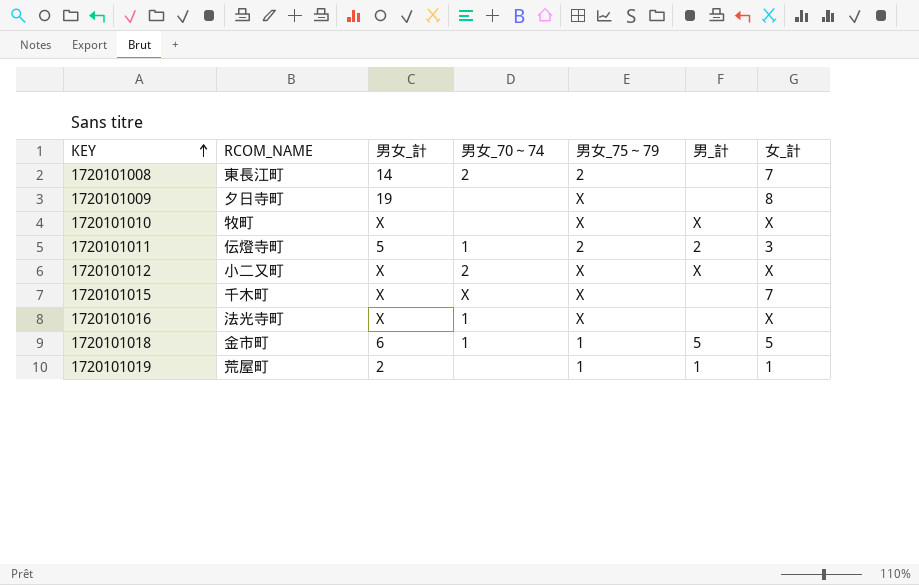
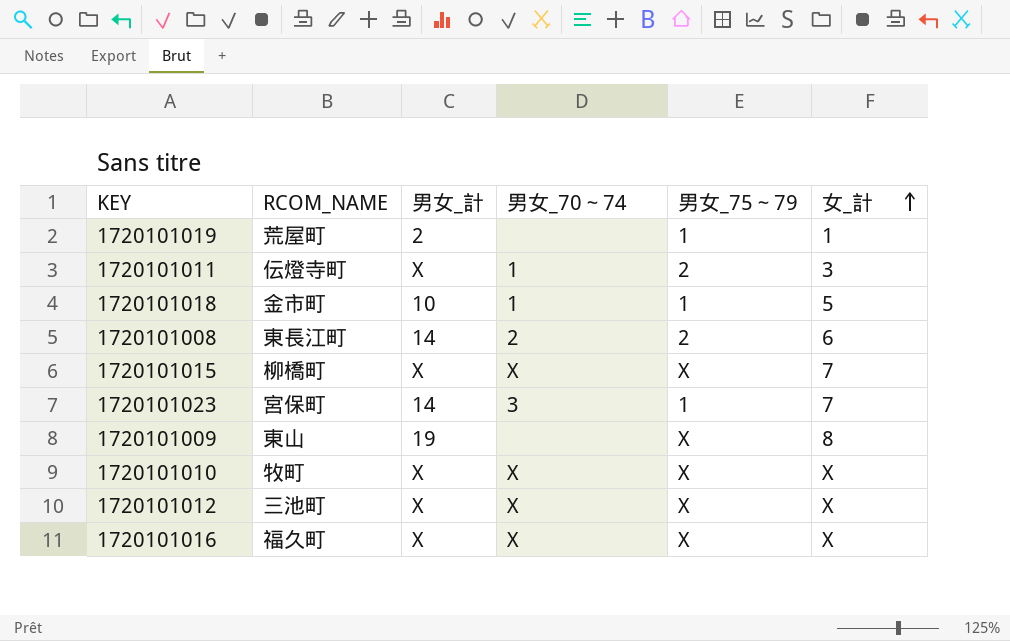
row order: KEY ascending -> 女_計 ascending
column 男_計 | position: 6 -> none
1720101011 | 男女_計: 5 -> X
1720101018 | 男女_計: 6 -> 10
1720101008 | 女_計: 7 -> 6
1720101015 | RCOM_NAME: 千木町 -> 柳橋町
row 1720101023: none -> 宮保町 | 14 | 3 | 1 | 7
1720101009 | RCOM_NAME: 夕日寺町 -> 東山
1720101010 | 男女_70～74: none -> X
1720101012 | RCOM_NAME: 小二又町 -> 三池町
1720101012 | 男女_70～74: 2 -> X
1720101016 | RCOM_NAME: 法光寺町 -> 福久町
1720101016 | 男女_70～74: 1 -> X

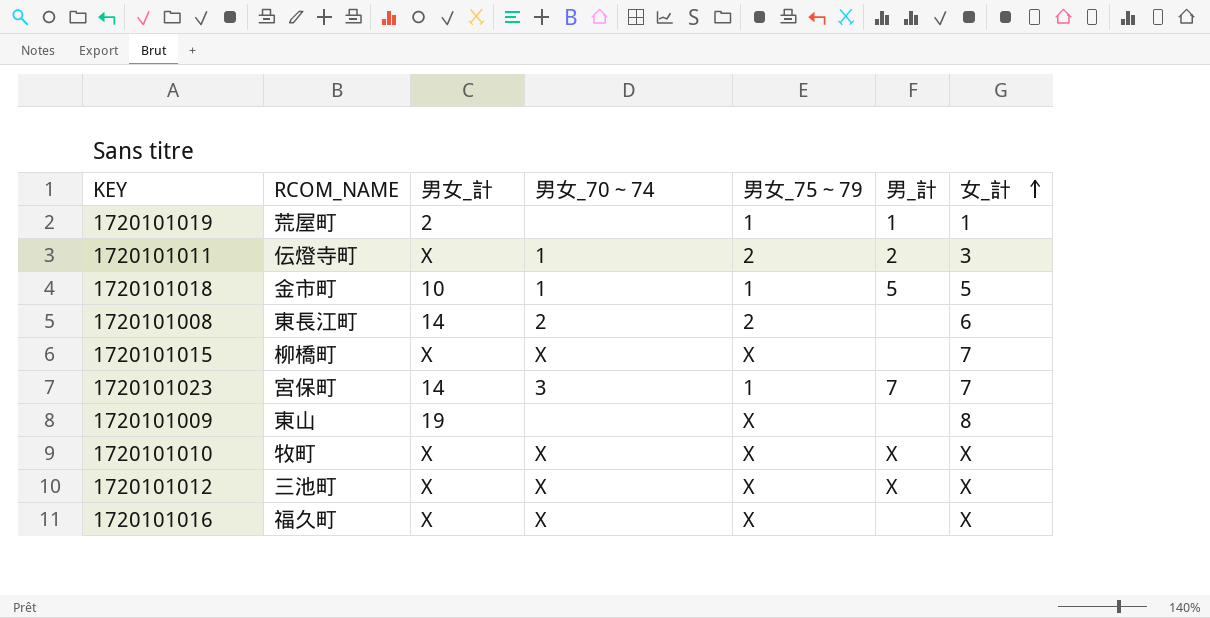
column 男_計 | position: none -> 6

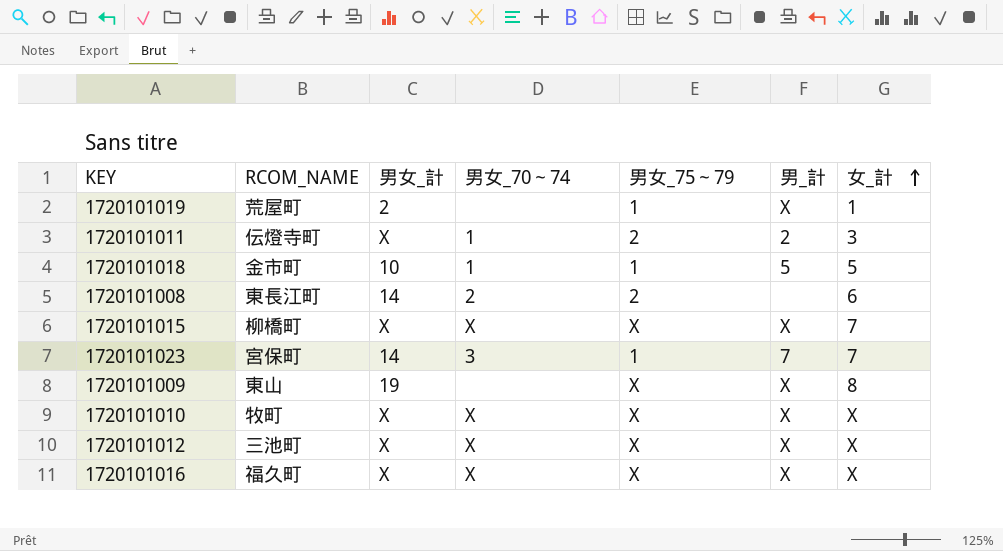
1720101019 | 男_計: 1 -> X
1720101015 | 男_計: none -> X
1720101009 | 男_計: none -> X
1720101016 | 男_計: none -> X

